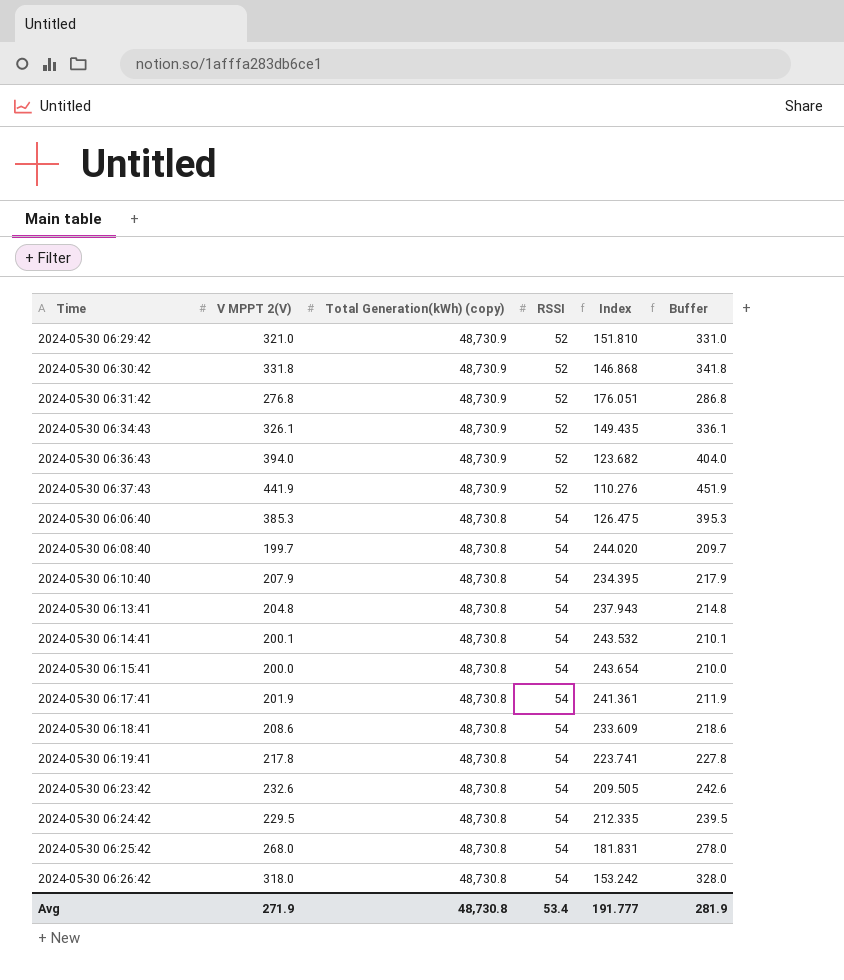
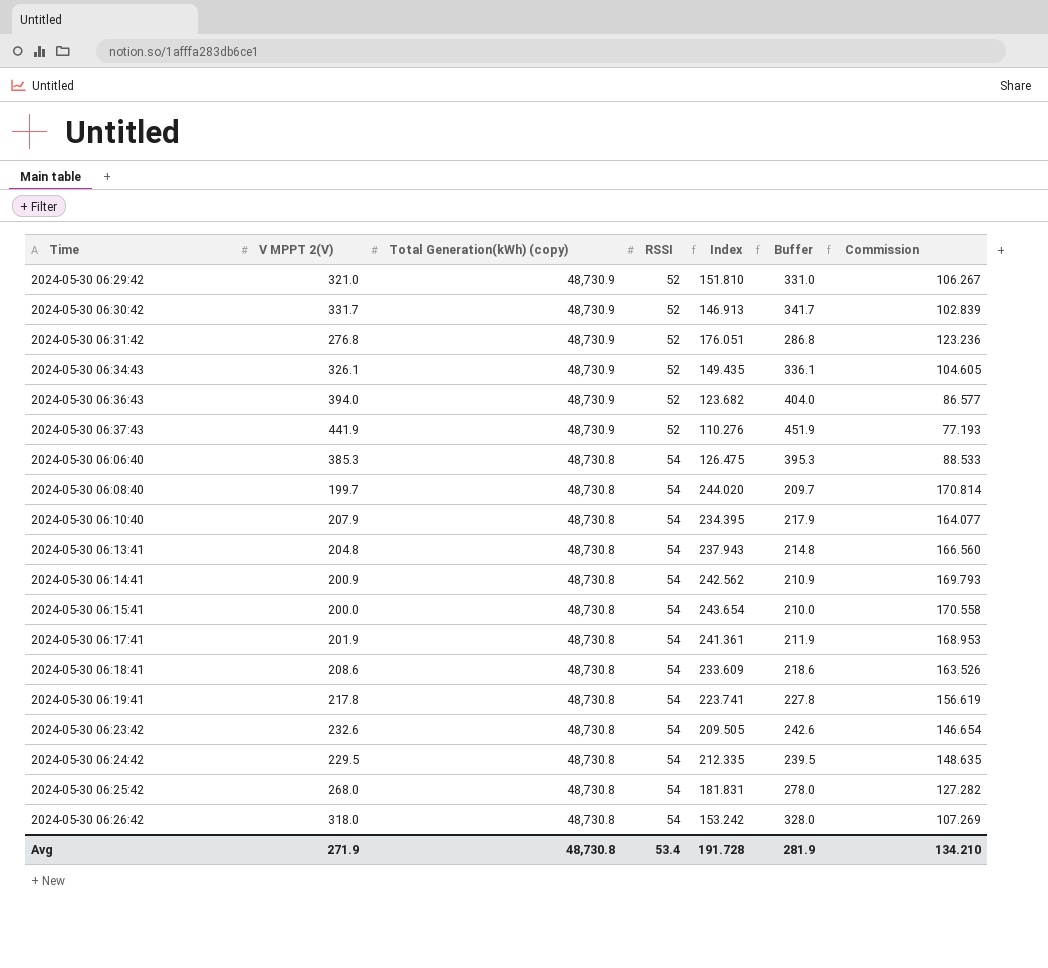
column Commission | formula: none -> [Index] * 0.7
2024-05-30 06:30:42 | V MPPT 2(V): 331.8 -> 331.7
2024-05-30 06:30:42 | Index: 146.868 -> 146.913
2024-05-30 06:30:42 | Buffer: 341.8 -> 341.7
2024-05-30 06:14:41 | V MPPT 2(V): 200.1 -> 200.9
2024-05-30 06:14:41 | Index: 243.532 -> 242.562
2024-05-30 06:14:41 | Buffer: 210.1 -> 210.9
Avg | Index: 191.777 -> 191.728

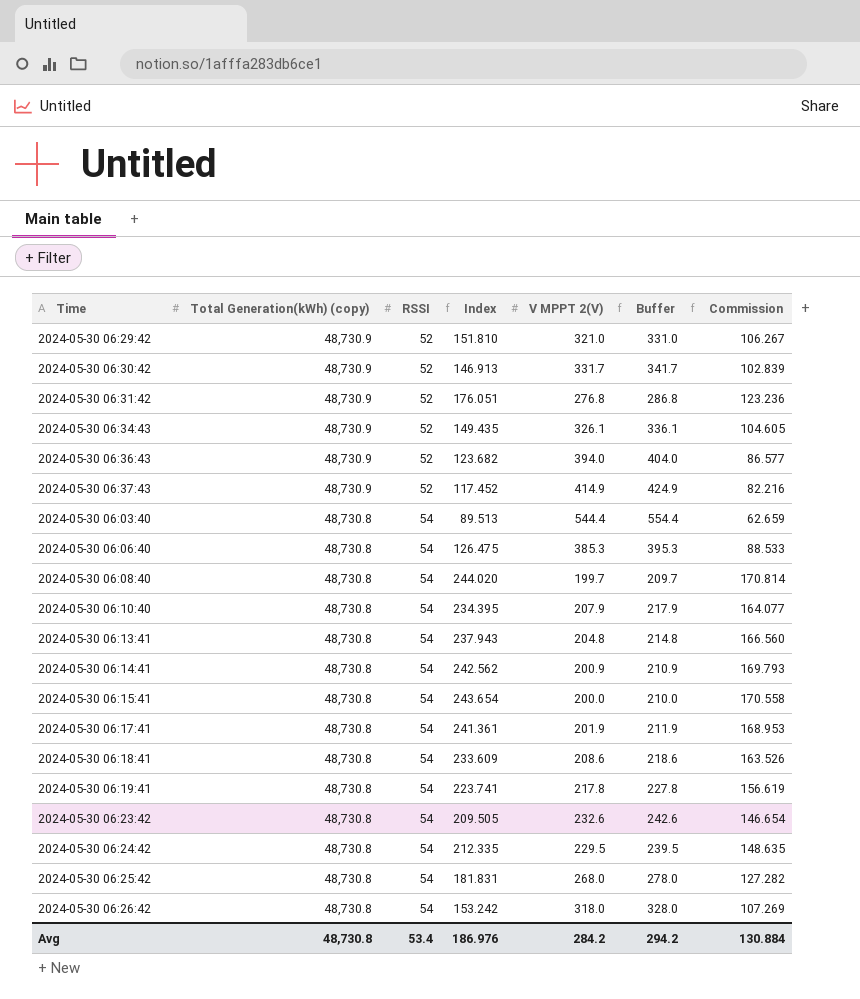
column V MPPT 2(V) | position: 2 -> 5
2024-05-30 06:37:43 | Index: 110.276 -> 117.452
2024-05-30 06:37:43 | V MPPT 2(V): 441.9 -> 414.9
2024-05-30 06:37:43 | Buffer: 451.9 -> 424.9
2024-05-30 06:37:43 | Commission: 77.193 -> 82.216
row 2024-05-30 06:03:40: none -> 48,730.8 | 54 | 89.513 | 544.4 | 554.4 | 62.659
Avg | Index: 191.728 -> 186.976
Avg | V MPPT 2(V): 271.9 -> 284.2
Avg | Buffer: 281.9 -> 294.2
Avg | Commission: 134.210 -> 130.884

